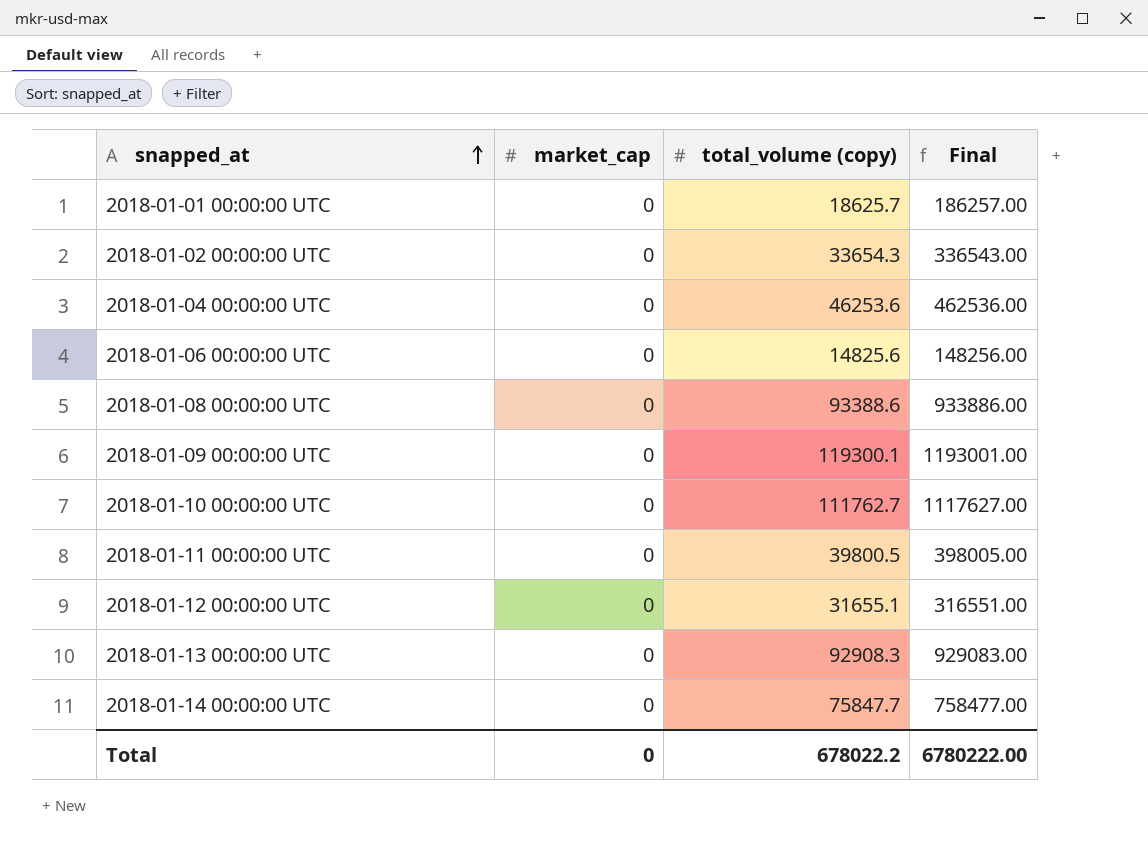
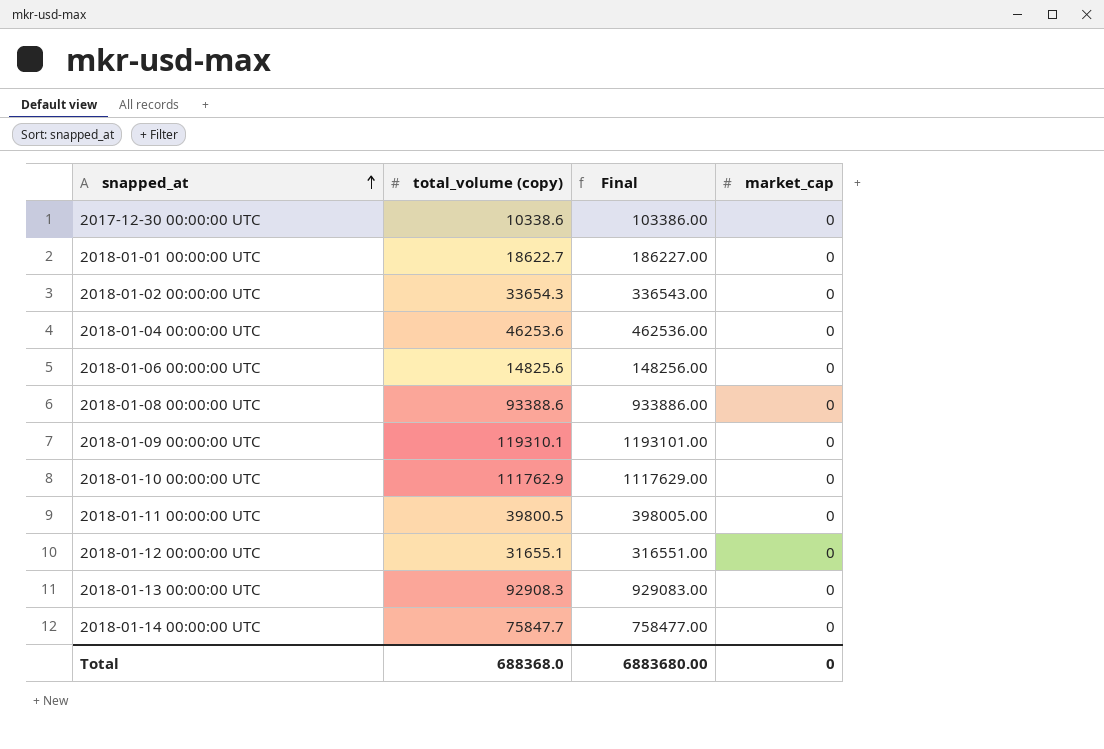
column market_cap | position: 2 -> 4
row 2017-12-30 00:00:00 UTC: none -> 10338.6 | 103386.00 | 0
2018-01-01 00:00:00 UTC | total_volume (copy): 18625.7 -> 18622.7
2018-01-01 00:00:00 UTC | Final: 186257.00 -> 186227.00
2018-01-09 00:00:00 UTC | total_volume (copy): 119300.1 -> 119310.1
2018-01-09 00:00:00 UTC | Final: 1193001.00 -> 1193101.00
2018-01-10 00:00:00 UTC | total_volume (copy): 111762.7 -> 111762.9
2018-01-10 00:00:00 UTC | Final: 1117627.00 -> 1117629.00
Total | total_volume (copy): 678022.2 -> 688368.0
Total | Final: 6780222.00 -> 6883680.00

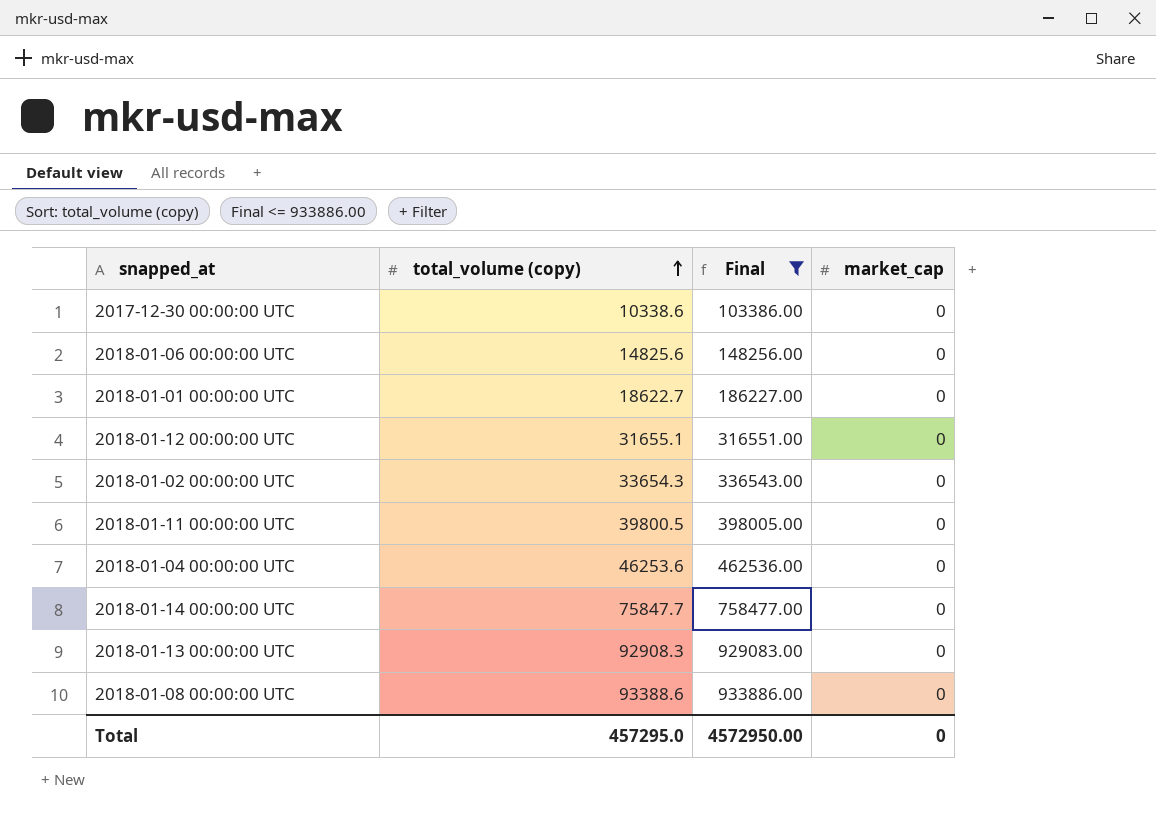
filter: none -> Final <= 933886.00
row order: snapped_at ascending -> total_volume (copy) ascending
Total | total_volume (copy): 688368.0 -> 457295.0
Total | Final: 6883680.00 -> 4572950.00

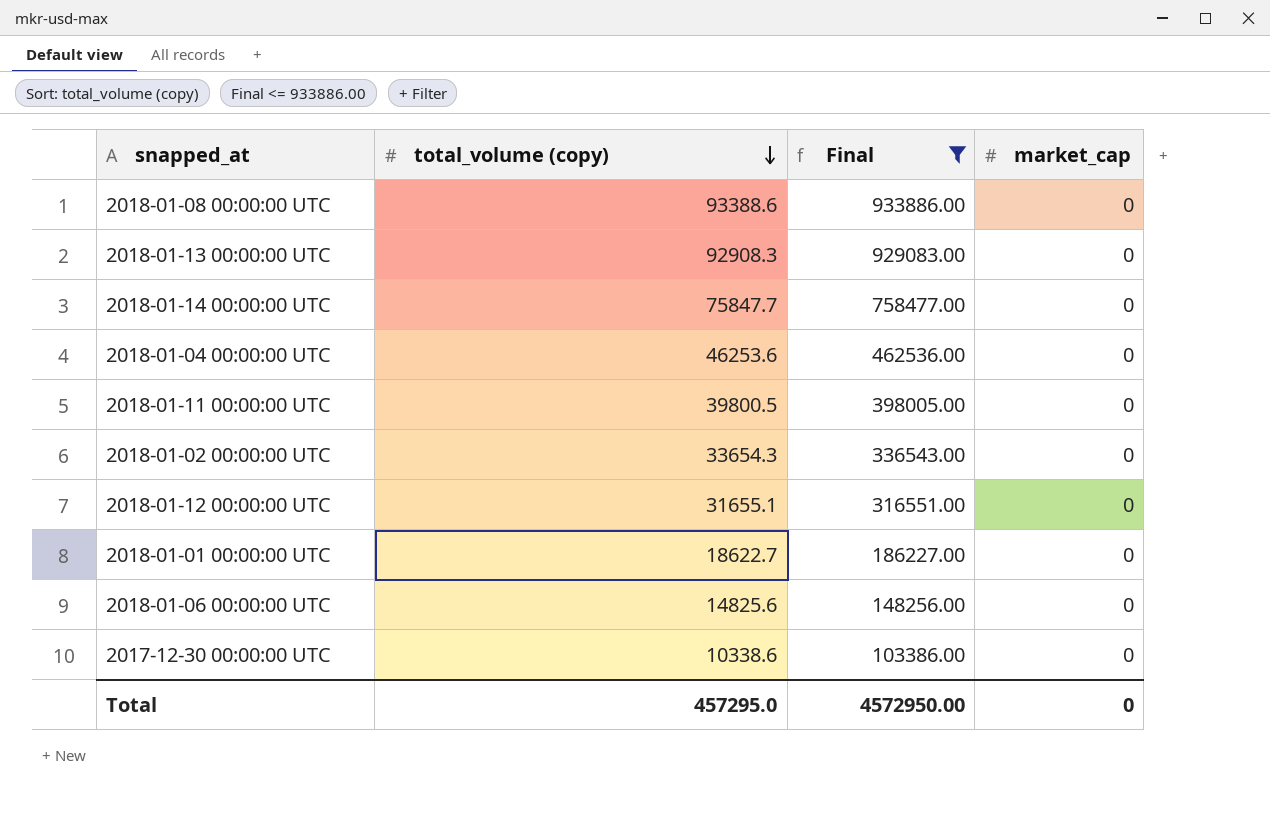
row order: total_volume (copy) ascending -> total_volume (copy) descending

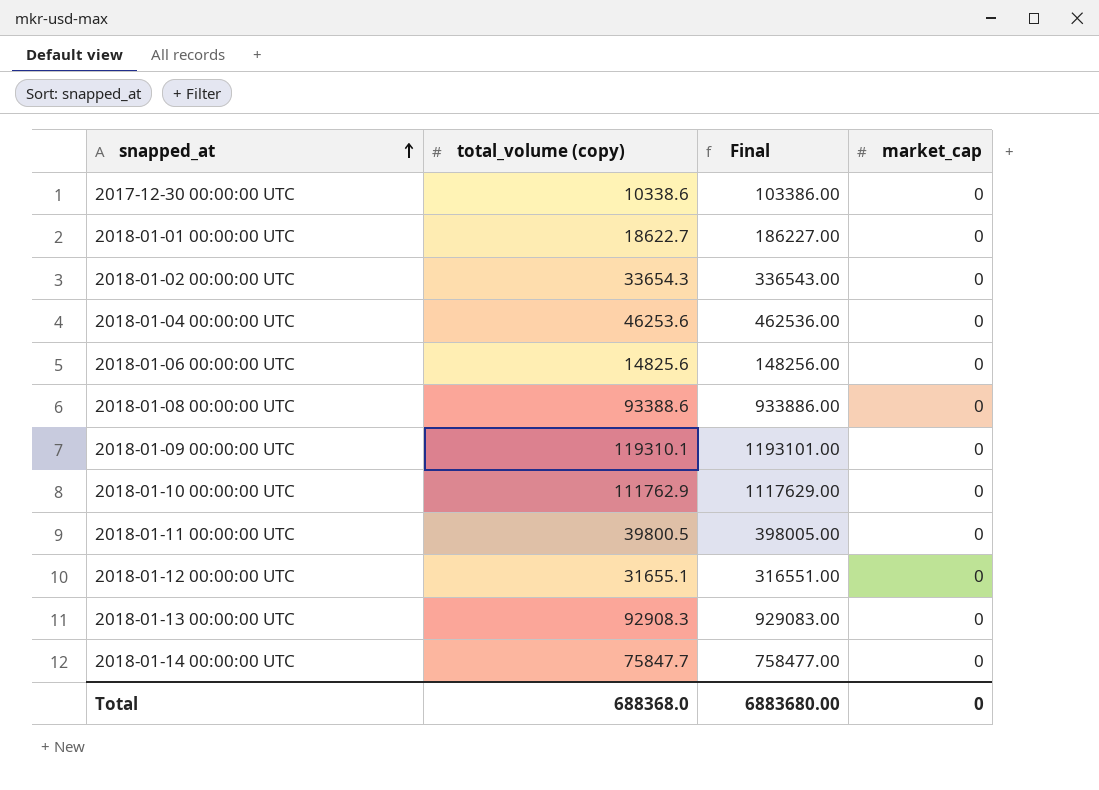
filter: Final <= 933886.00 -> none
row order: total_volume (copy) descending -> snapped_at ascending
Total | total_volume (copy): 457295.0 -> 688368.0
Total | Final: 4572950.00 -> 6883680.00

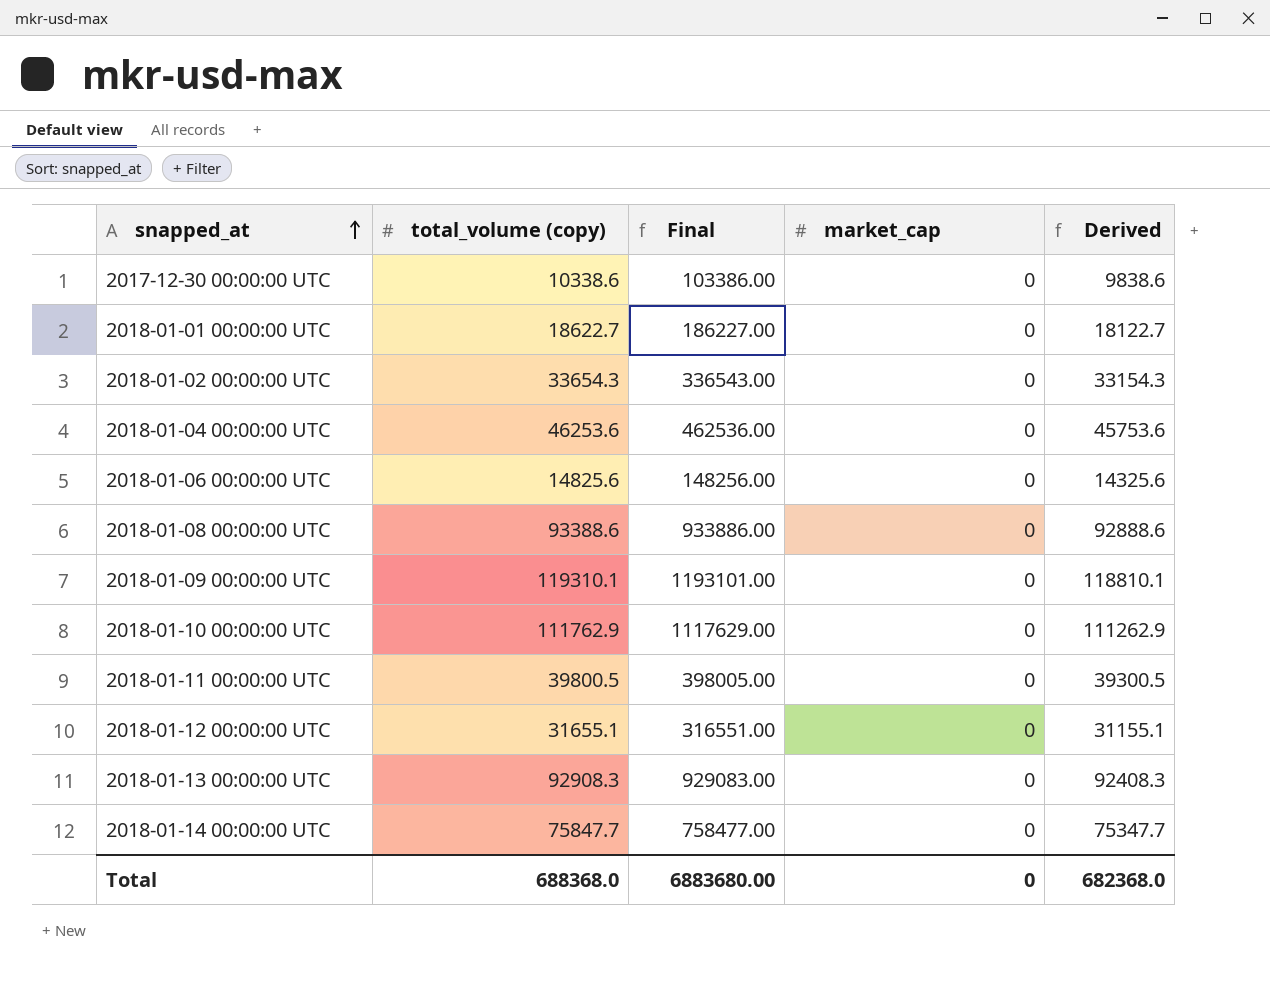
column Derived | formula: none -> [total_volume (copy)] - 500

